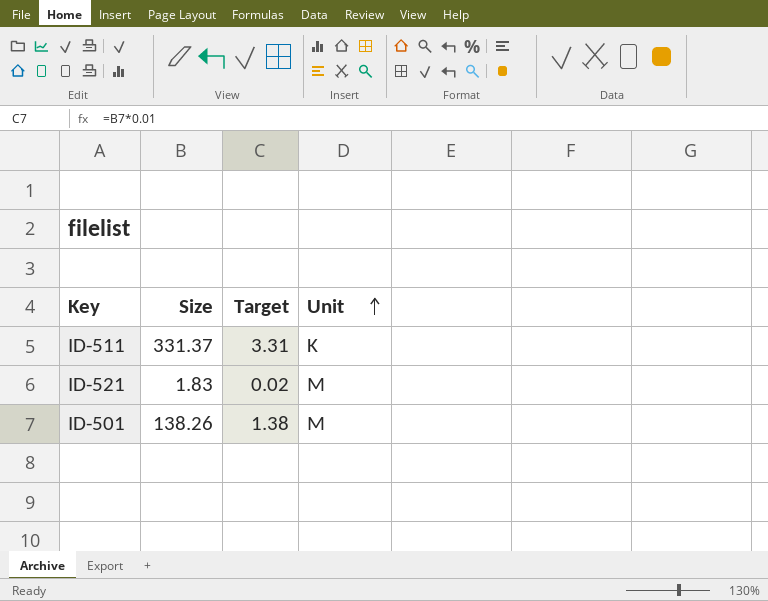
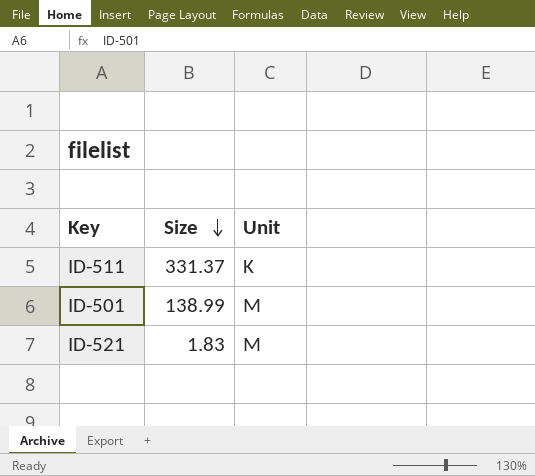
row order: Unit ascending -> Size descending
column Target | formula: [Size] * 0.01 -> none
ID-501 | Size: 138.26 -> 138.99

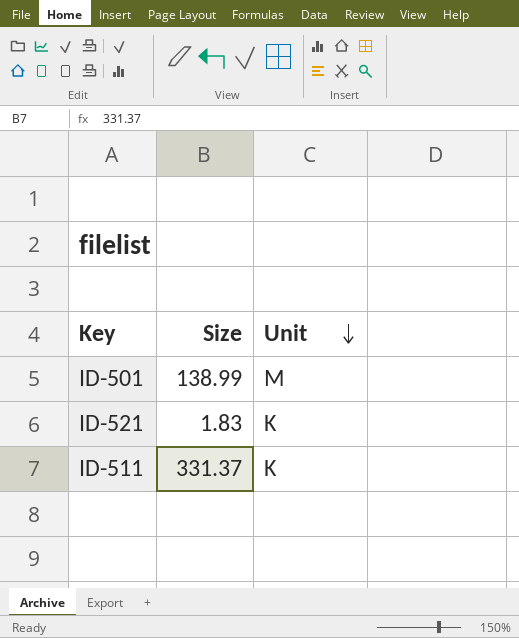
row order: Size descending -> Unit descending
ID-521 | Unit: M -> K

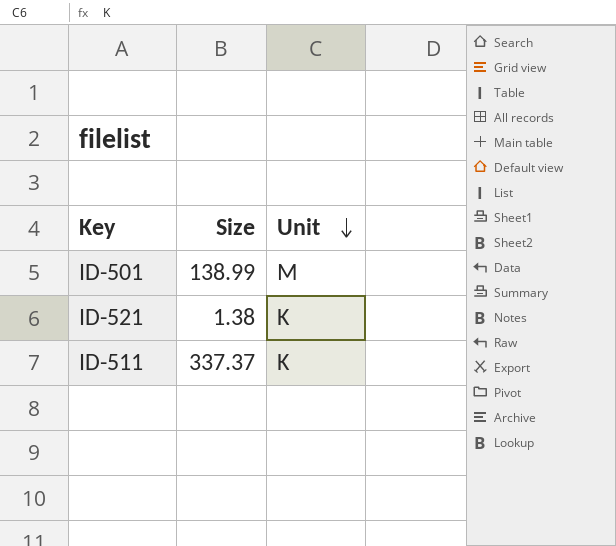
ID-521 | Size: 1.83 -> 1.38
ID-511 | Size: 331.37 -> 337.37

